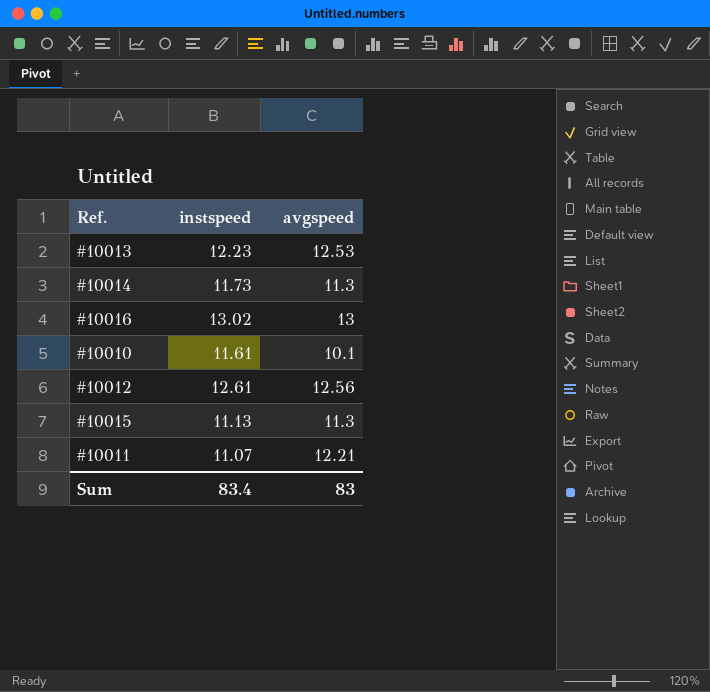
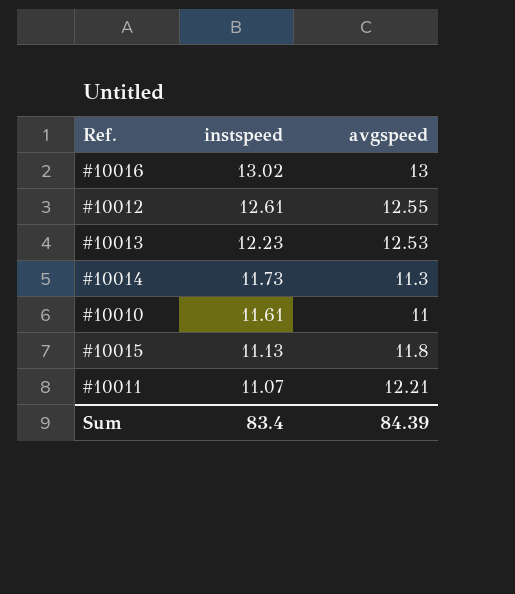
row order: none -> instspeed descending
#10012 | avgspeed: 12.56 -> 12.55
#10010 | avgspeed: 10.1 -> 11
#10015 | avgspeed: 11.3 -> 11.8
Sum | avgspeed: 83 -> 84.39

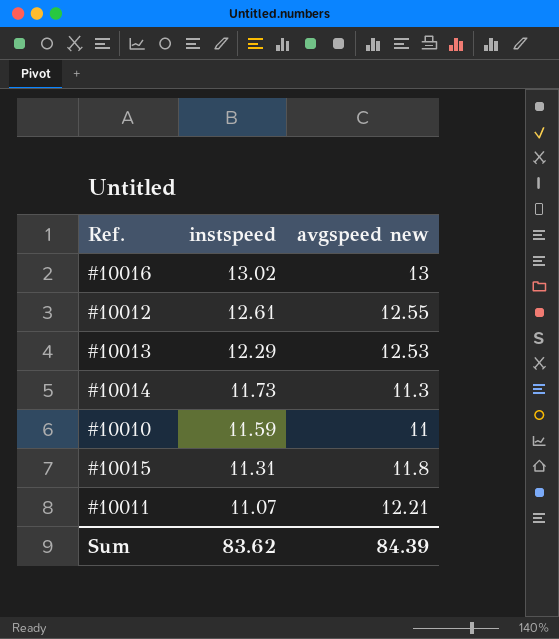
column name: avgspeed -> avgspeed new
#10013 | instspeed: 12.23 -> 12.29
#10010 | instspeed: 11.61 -> 11.59
#10015 | instspeed: 11.13 -> 11.31
Sum | instspeed: 83.4 -> 83.62

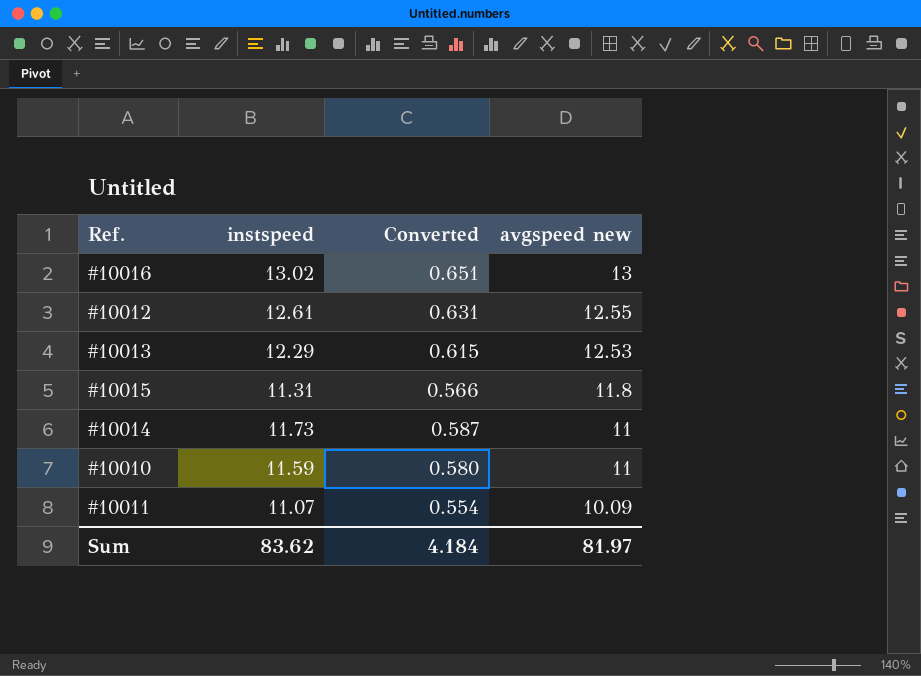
row order: instspeed descending -> avgspeed new descending
column Converted | formula: none -> [instspeed] * 0.05
#10014 | avgspeed new: 11.3 -> 11
#10011 | avgspeed new: 12.21 -> 10.09
Sum | avgspeed new: 84.39 -> 81.97

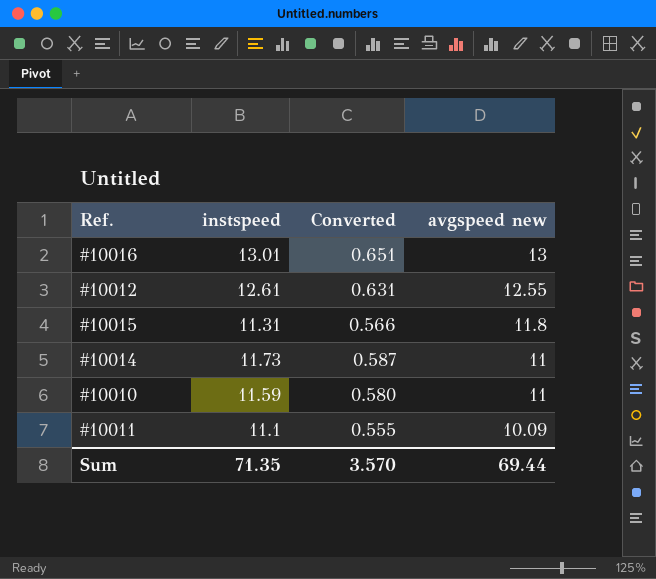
row #10013: 12.29 | 0.615 | 12.53 -> none
#10016 | instspeed: 13.02 -> 13.01
#10011 | instspeed: 11.07 -> 11.1
#10011 | Converted: 0.554 -> 0.555
Sum | instspeed: 83.62 -> 71.35
Sum | Converted: 4.184 -> 3.570
Sum | avgspeed new: 81.97 -> 69.44

